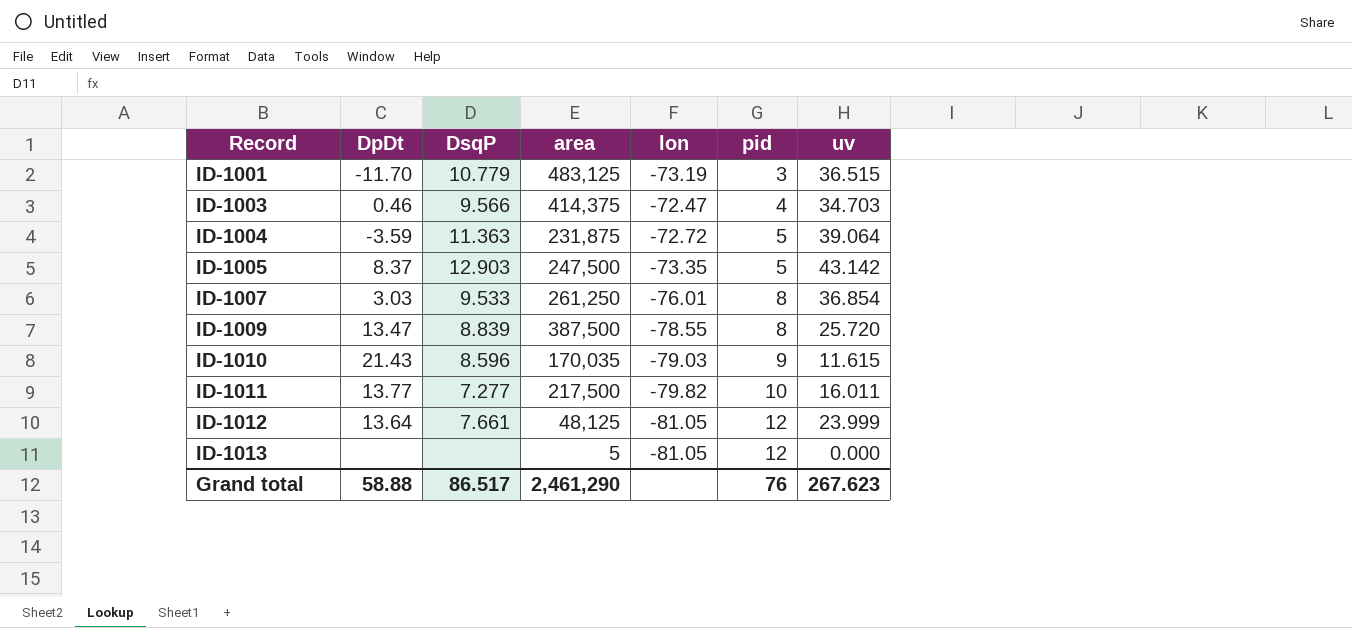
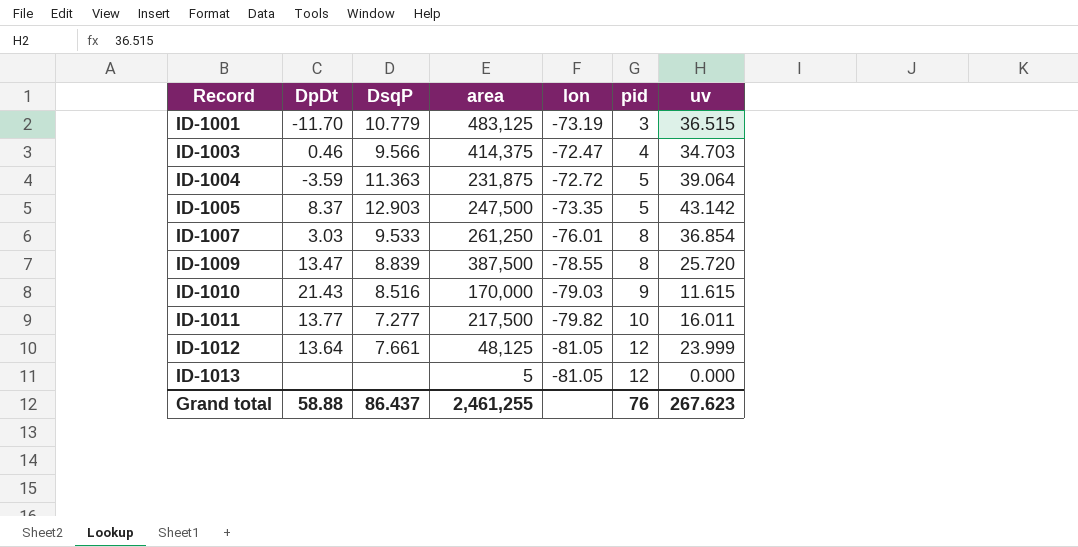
ID-1010 | DsqP: 8.596 -> 8.516
ID-1010 | area: 170,035 -> 170,000
Grand total | DsqP: 86.517 -> 86.437
Grand total | area: 2,461,290 -> 2,461,255

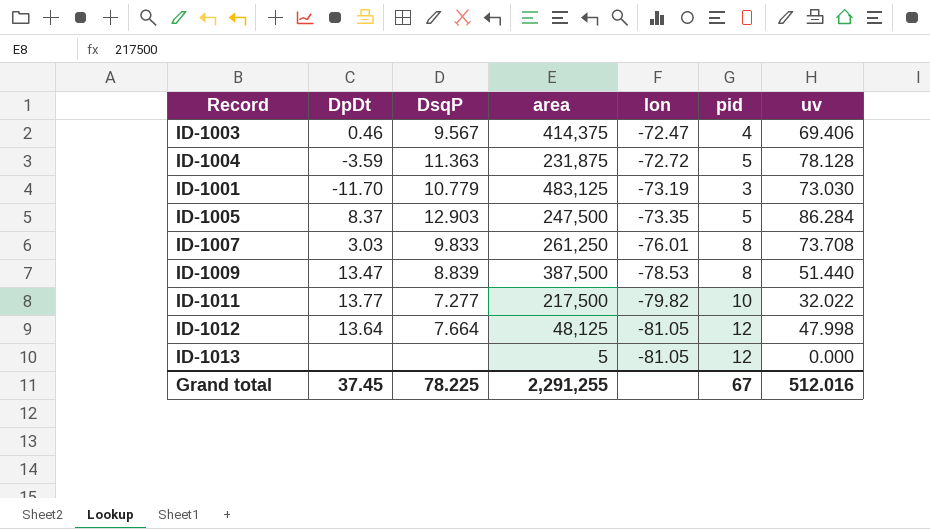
row order: Record ascending -> lon descending
row ID-1010: 21.43 | 8.516 | 170,000 | -79.03 | 9 | 11.615 -> none
ID-1003 | DsqP: 9.566 -> 9.567
ID-1003 | uv: 34.703 -> 69.406
ID-1004 | uv: 39.064 -> 78.128
ID-1001 | uv: 36.515 -> 73.030
ID-1005 | uv: 43.142 -> 86.284
ID-1007 | DsqP: 9.533 -> 9.833
ID-1007 | uv: 36.854 -> 73.708
ID-1009 | lon: -78.55 -> -78.53
ID-1009 | uv: 25.720 -> 51.440
ID-1011 | uv: 16.011 -> 32.022
ID-1012 | DsqP: 7.661 -> 7.664
ID-1012 | uv: 23.999 -> 47.998
Grand total | DpDt: 58.88 -> 37.45
Grand total | DsqP: 86.437 -> 78.225
Grand total | area: 2,461,255 -> 2,291,255
Grand total | pid: 76 -> 67
Grand total | uv: 267.623 -> 512.016

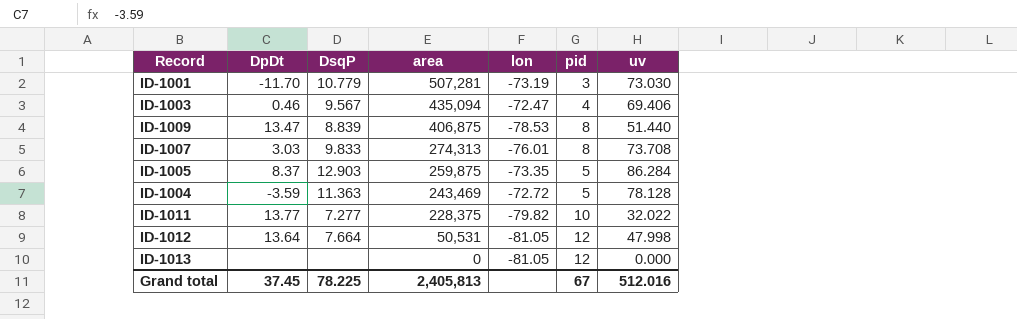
row order: lon descending -> area descending
ID-1001 | area: 483,125 -> 507,281
ID-1003 | area: 414,375 -> 435,094
ID-1009 | area: 387,500 -> 406,875
ID-1007 | area: 261,250 -> 274,313
ID-1005 | area: 247,500 -> 259,875
ID-1004 | area: 231,875 -> 243,469
ID-1011 | area: 217,500 -> 228,375
ID-1012 | area: 48,125 -> 50,531
ID-1013 | area: 5 -> 0
Grand total | area: 2,291,255 -> 2,405,813

